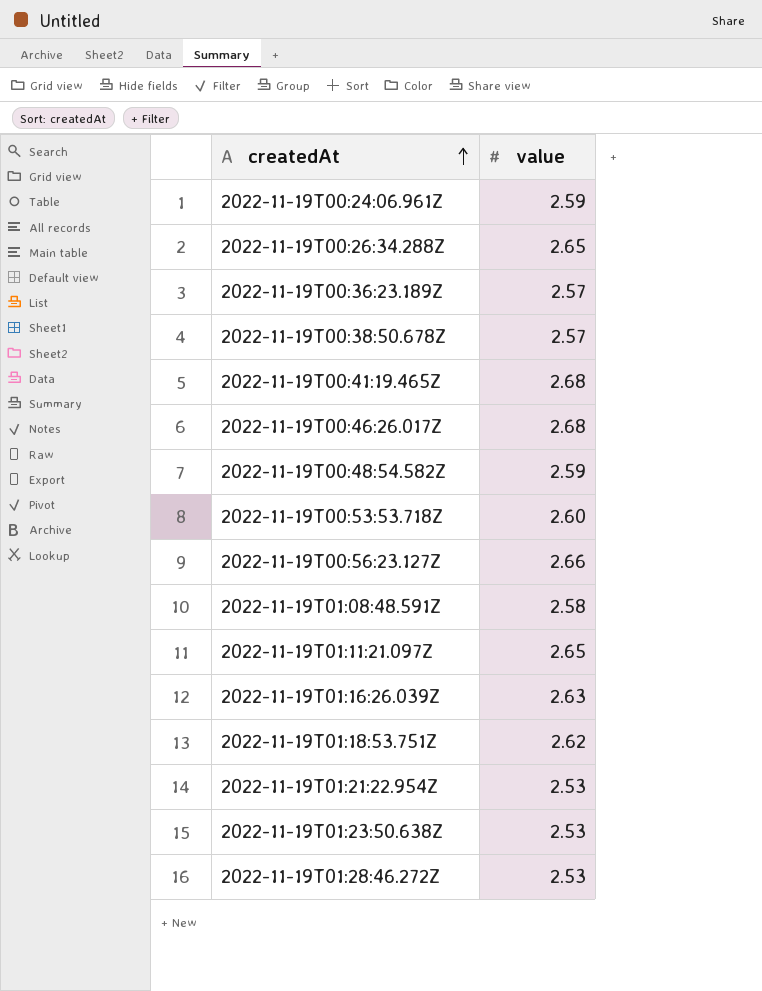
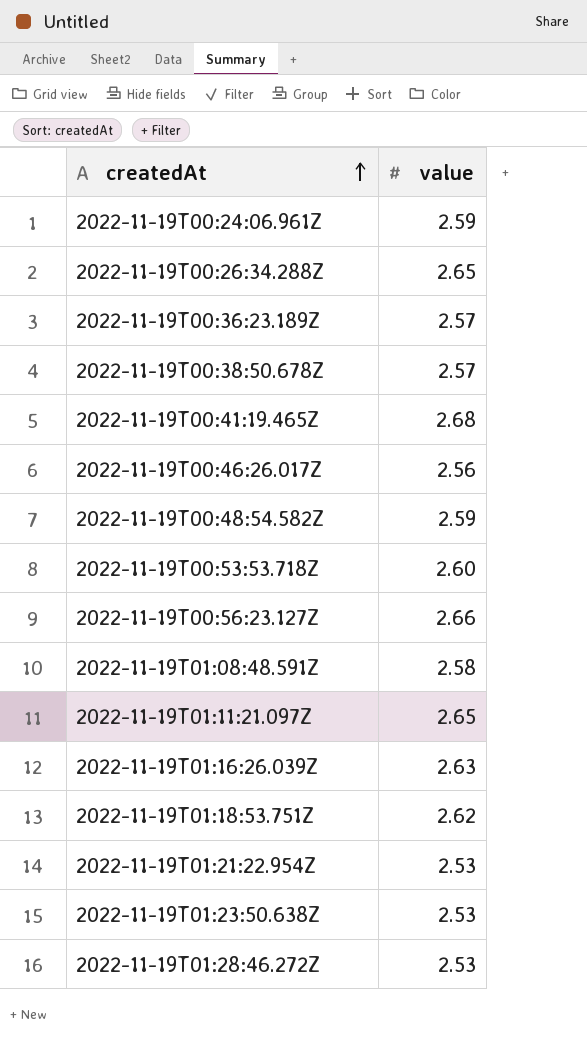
2022-11-19T00:46:26.017Z | value: 2.68 -> 2.56

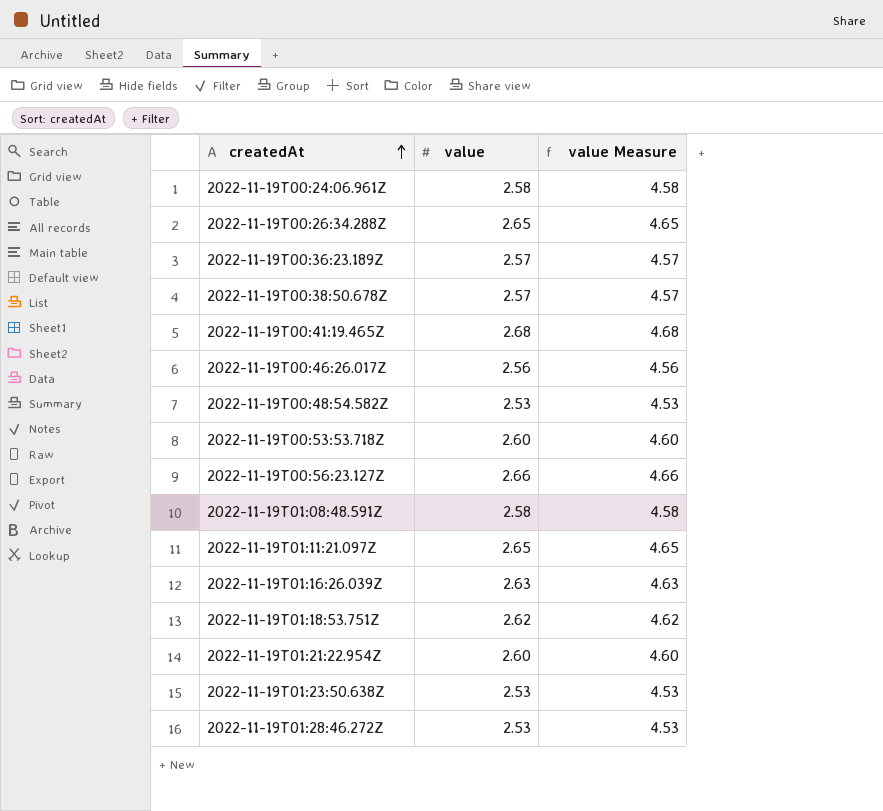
column value Measure | formula: none -> [value] + 2
2022-11-19T00:24:06.961Z | value: 2.59 -> 2.58
2022-11-19T00:48:54.582Z | value: 2.59 -> 2.53
2022-11-19T01:21:22.954Z | value: 2.53 -> 2.60

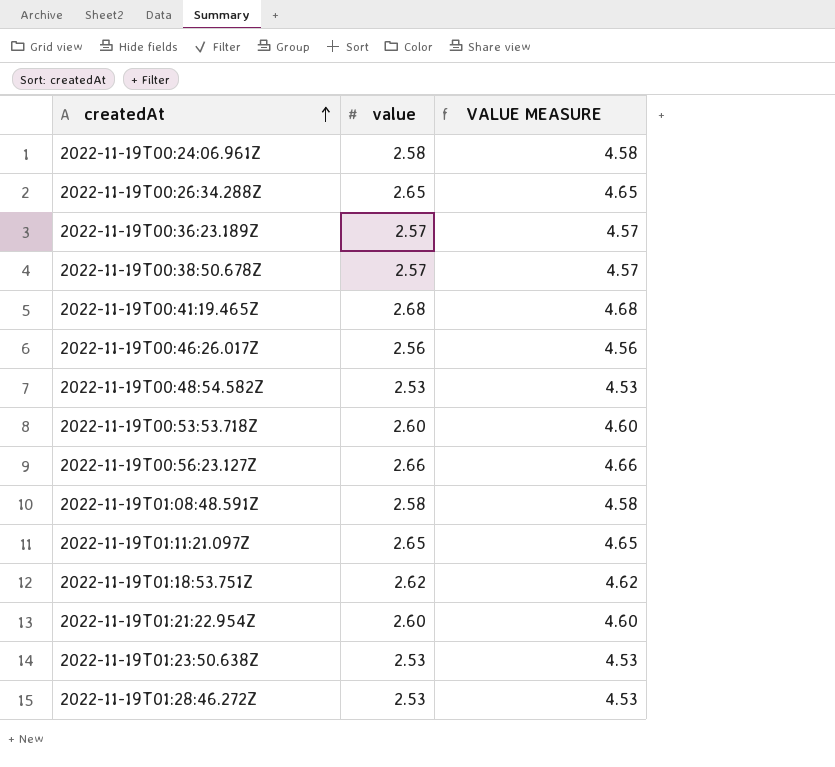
column name: value Measure -> VALUE MEASURE
row 2022-11-19T01:16:26.039Z: 2.63 | 4.63 -> none

